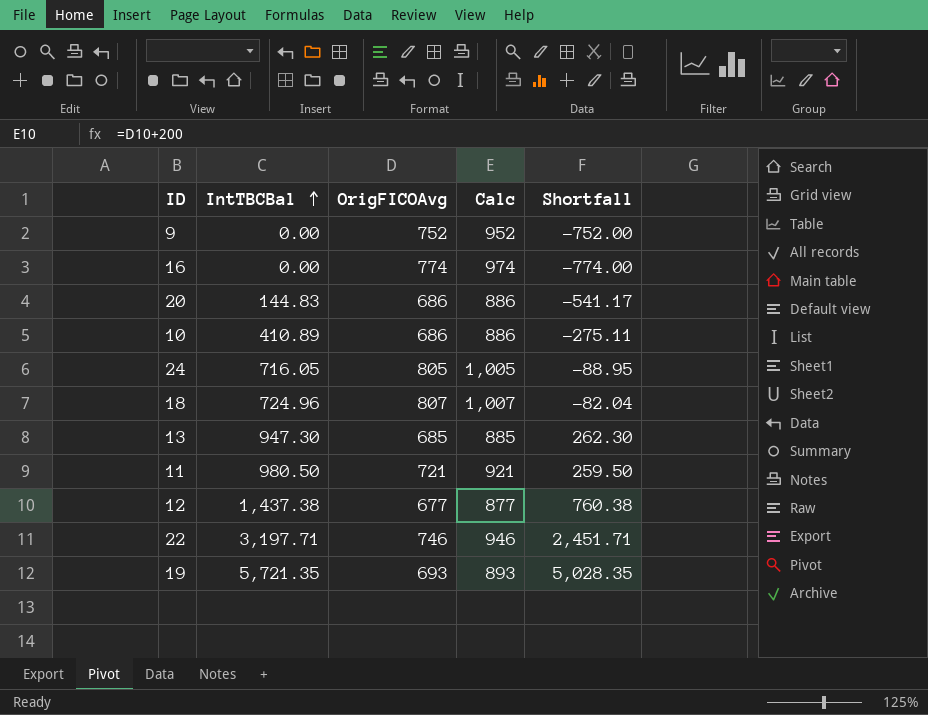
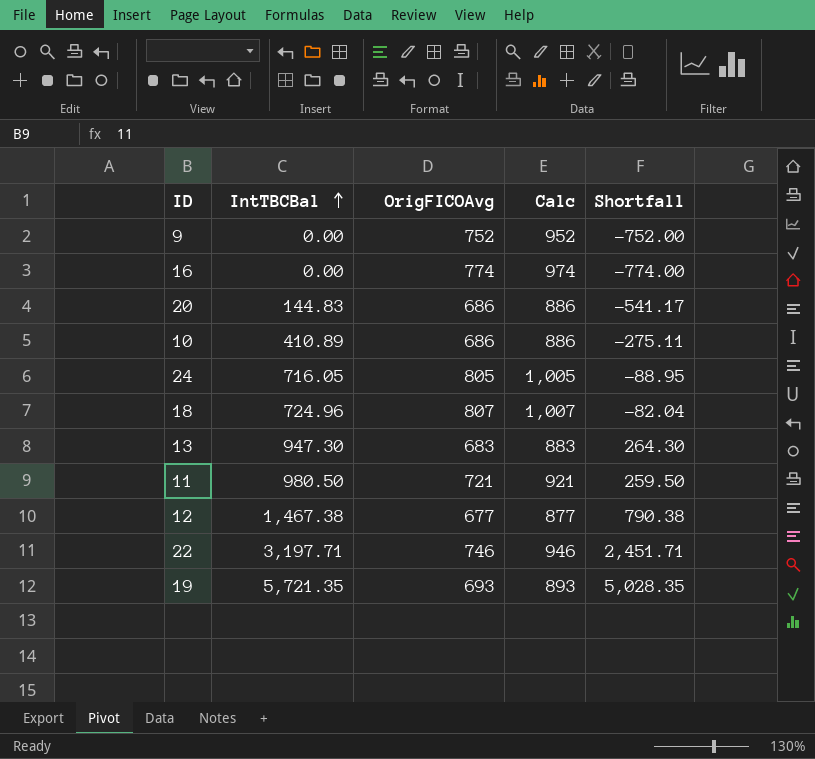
13 | OrigFICOAvg: 685 -> 683
13 | Calc: 885 -> 883
13 | Shortfall: 262.30 -> 264.30
12 | IntTBCBal: 1,437.38 -> 1,467.38
12 | Shortfall: 760.38 -> 790.38

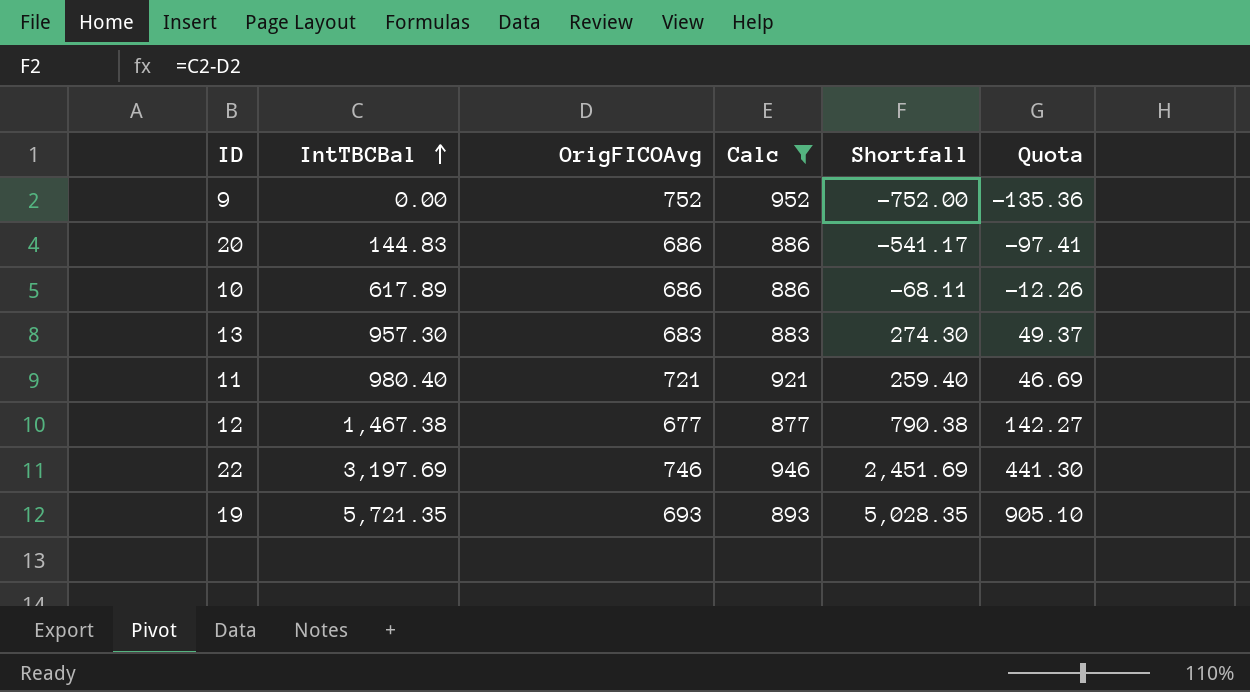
filter: none -> Calc <= 952
column Quota | formula: none -> [Shortfall] * 0.18
10 | IntTBCBal: 410.89 -> 617.89
10 | Shortfall: -275.11 -> -68.11
13 | IntTBCBal: 947.30 -> 957.30
13 | Shortfall: 264.30 -> 274.30
11 | IntTBCBal: 980.50 -> 980.40
11 | Shortfall: 259.50 -> 259.40
22 | IntTBCBal: 3,197.71 -> 3,197.69
22 | Shortfall: 2,451.71 -> 2,451.69

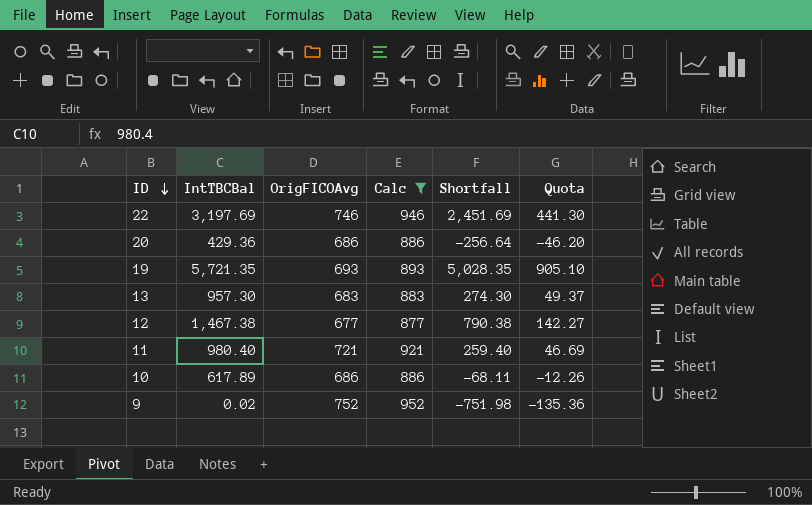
row order: IntTBCBal ascending -> ID descending
20 | IntTBCBal: 144.83 -> 429.36
20 | Shortfall: -541.17 -> -256.64
20 | Quota: -97.41 -> -46.20
9 | IntTBCBal: 0.00 -> 0.02
9 | Shortfall: -752.00 -> -751.98

